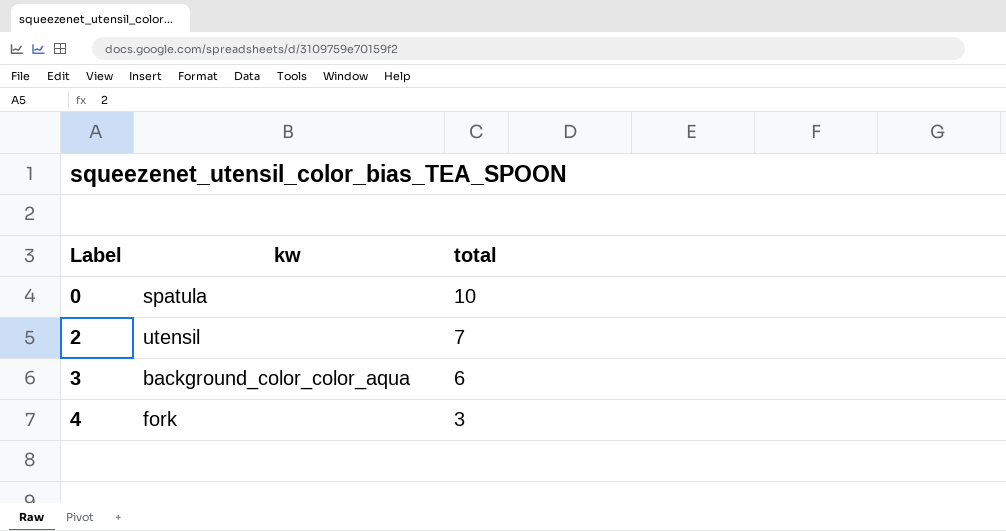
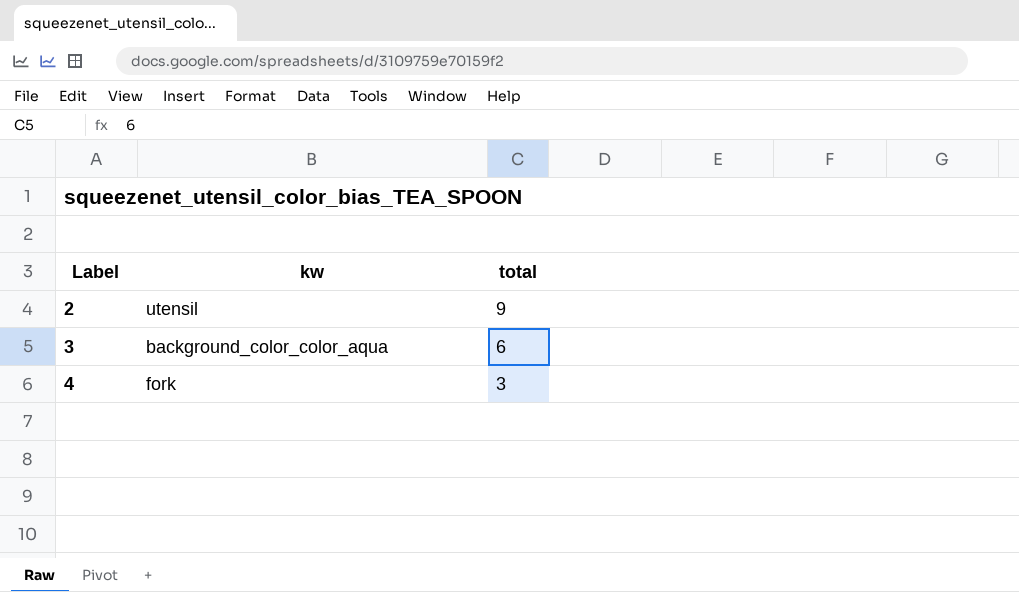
row 0: spatula | 10 -> none
2 | total: 7 -> 9

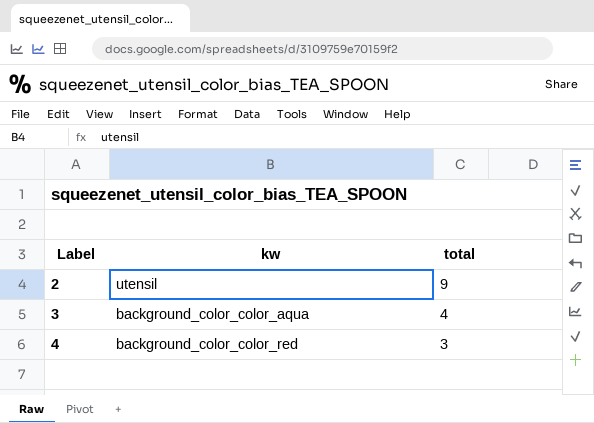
3 | total: 6 -> 4
4 | kw: fork -> background_color_color_red

